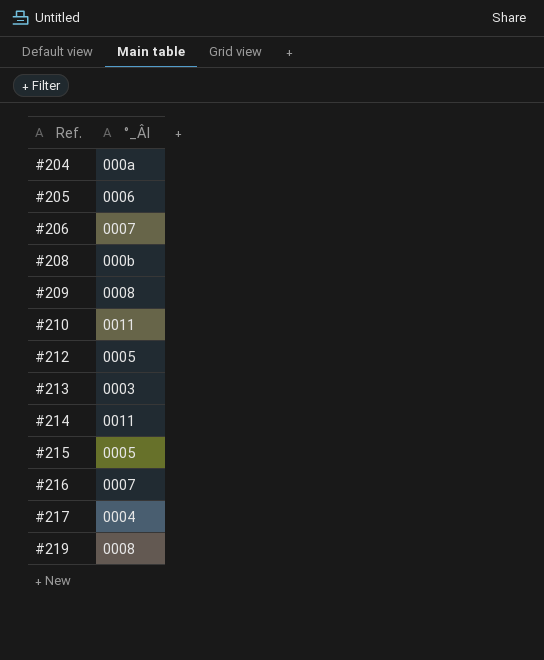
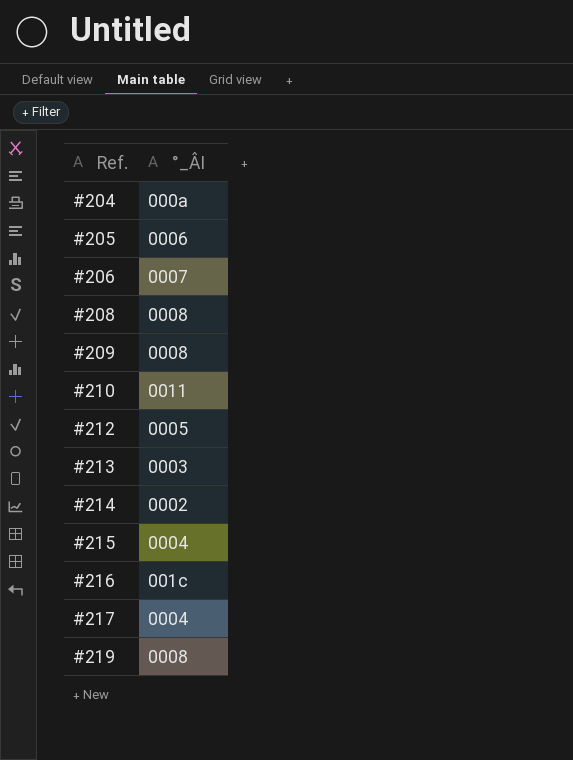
#208 | °_ÂI: 000b -> 0008
#214 | °_ÂI: 0011 -> 0002
#215 | °_ÂI: 0005 -> 0004
#216 | °_ÂI: 0007 -> 001c

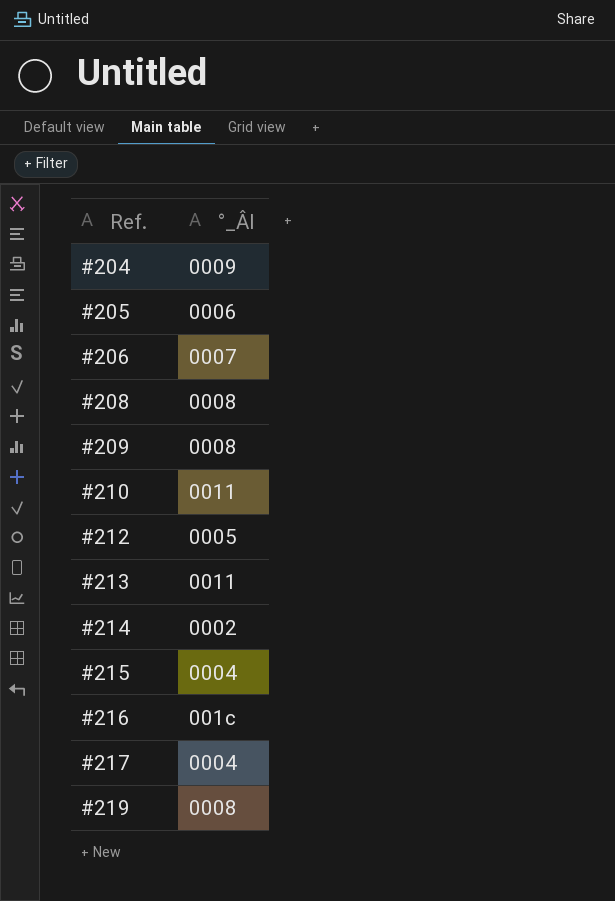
#204 | °_ÂI: 000a -> 0009
#213 | °_ÂI: 0003 -> 0011

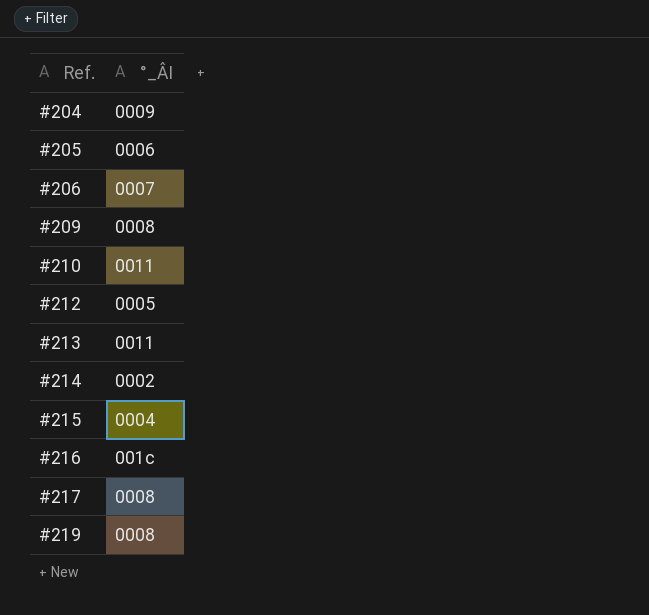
row #208: 0008 -> none
#217 | °_ÂI: 0004 -> 0008

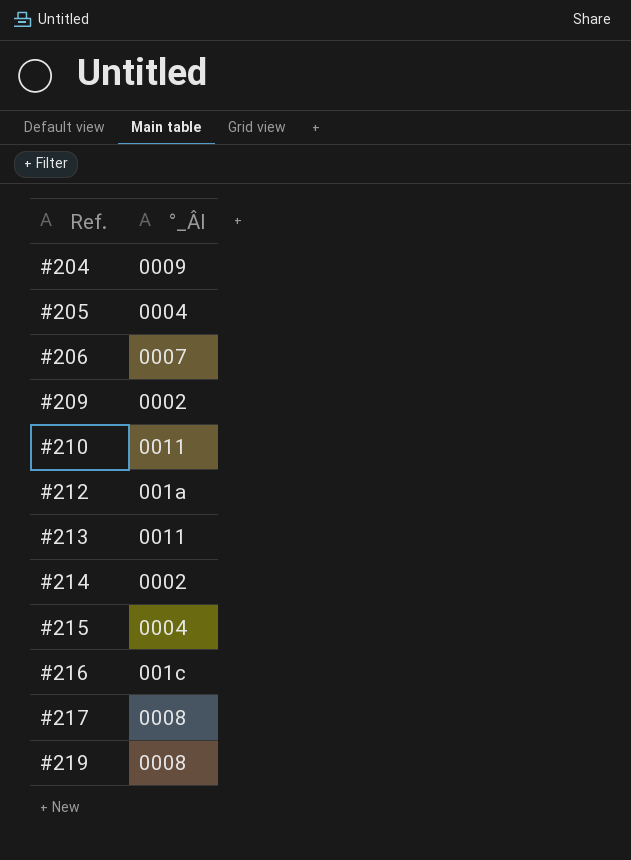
#205 | °_ÂI: 0006 -> 0004
#209 | °_ÂI: 0008 -> 0002
#212 | °_ÂI: 0005 -> 001a

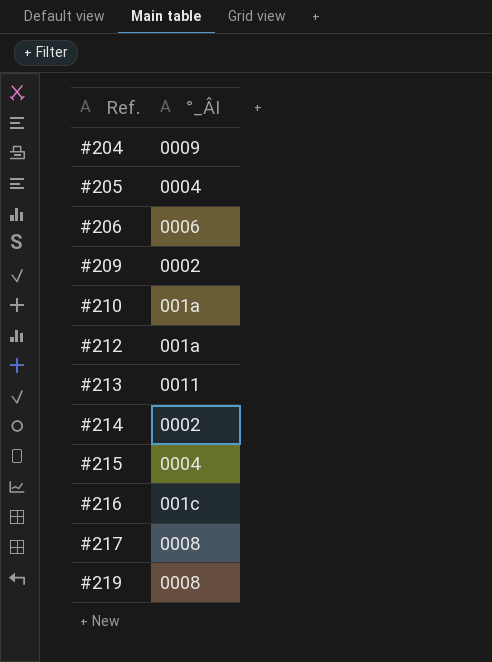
#206 | °_ÂI: 0007 -> 0006
#210 | °_ÂI: 0011 -> 001a

